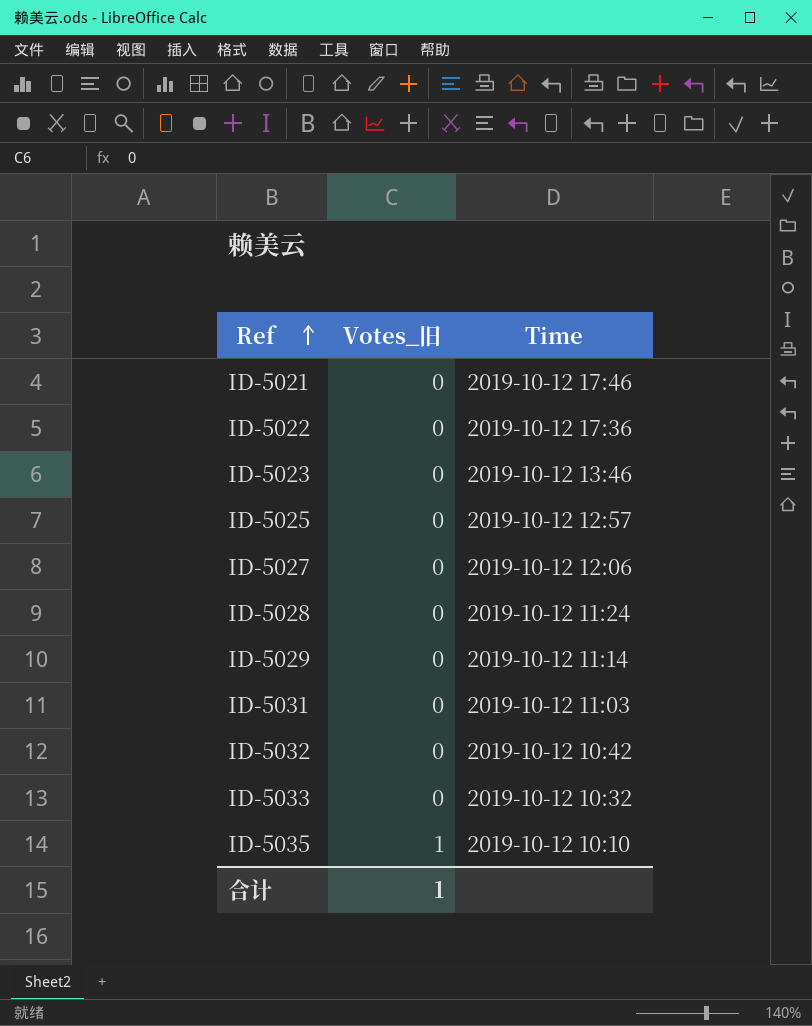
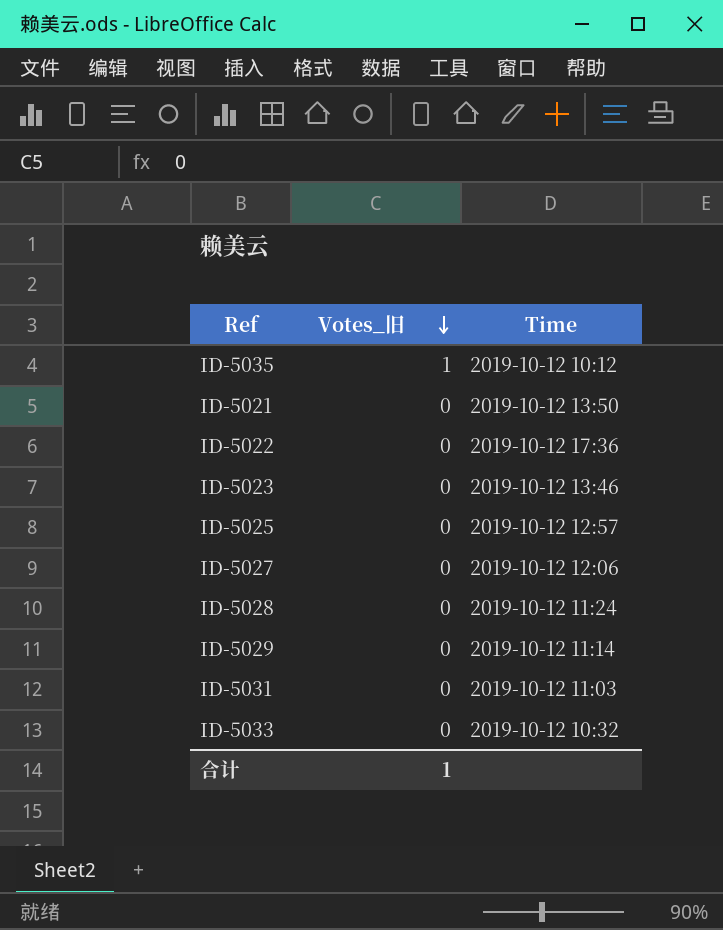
row order: Ref ascending -> Votes_旧 descending
row ID-5032: 0 | 2019-10-12 10:42 -> none
ID-5035 | Time: 2019-10-12 10:10 -> 2019-10-12 10:12
ID-5021 | Time: 2019-10-12 17:46 -> 2019-10-12 13:50

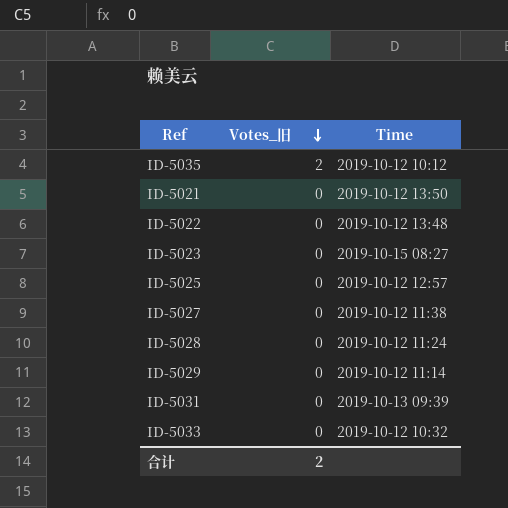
ID-5035 | Votes_旧: 1 -> 2
ID-5022 | Time: 2019-10-12 17:36 -> 2019-10-12 13:48
ID-5023 | Time: 2019-10-12 13:46 -> 2019-10-15 08:27
ID-5027 | Time: 2019-10-12 12:06 -> 2019-10-12 11:38
ID-5031 | Time: 2019-10-12 11:03 -> 2019-10-13 09:39
合计 | Votes_旧: 1 -> 2

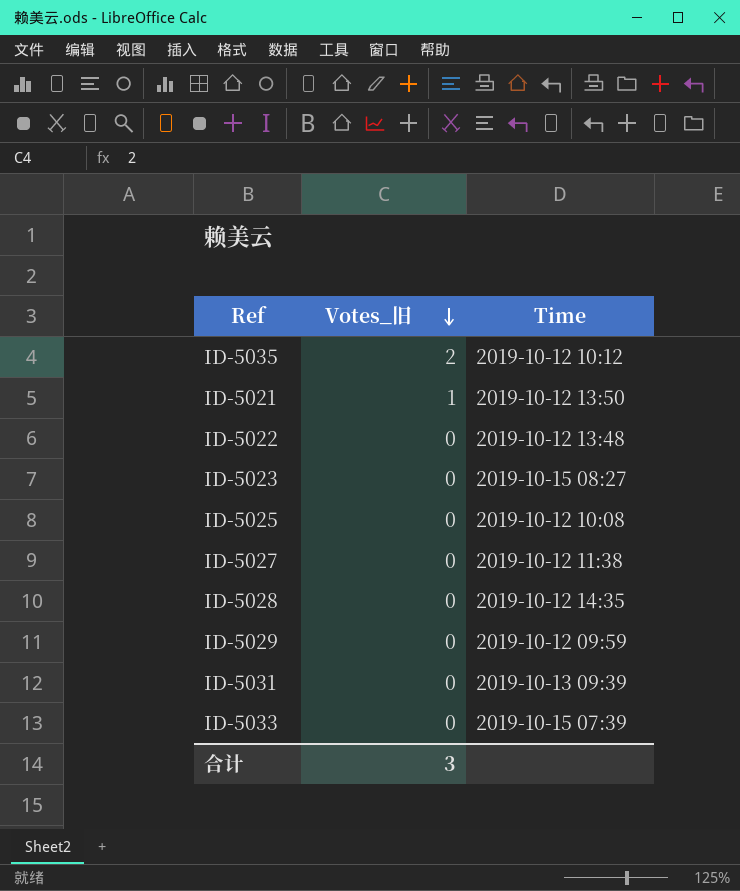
ID-5021 | Votes_旧: 0 -> 1
ID-5025 | Time: 2019-10-12 12:57 -> 2019-10-12 10:08
ID-5028 | Time: 2019-10-12 11:24 -> 2019-10-12 14:35
ID-5029 | Time: 2019-10-12 11:14 -> 2019-10-12 09:59
ID-5033 | Time: 2019-10-12 10:32 -> 2019-10-15 07:39
合计 | Votes_旧: 2 -> 3

